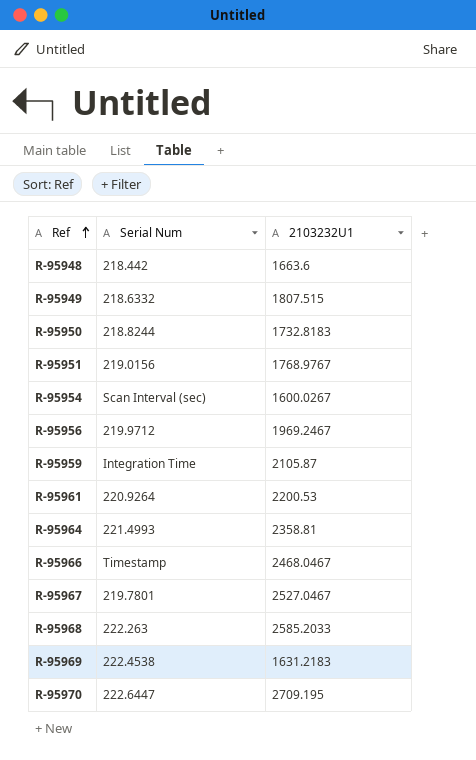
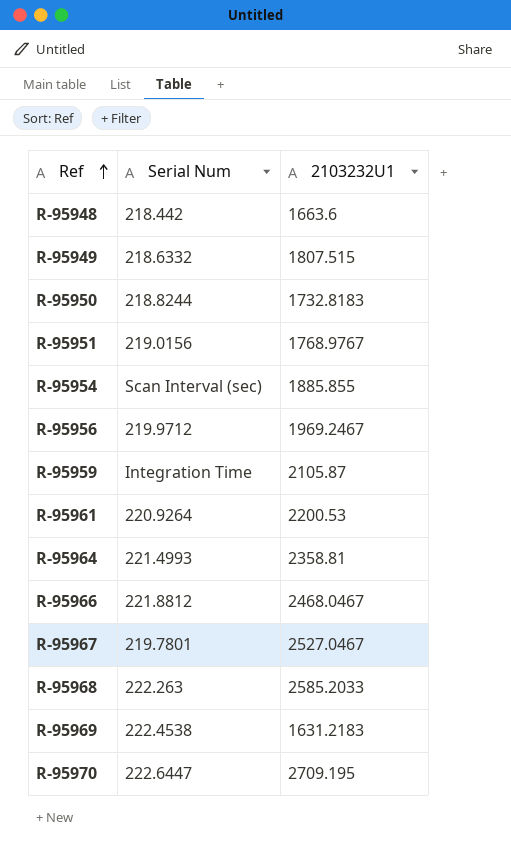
R-95954 | 2103232U1: 1600.0267 -> 1885.855
R-95966 | Serial Num: Timestamp -> 221.8812

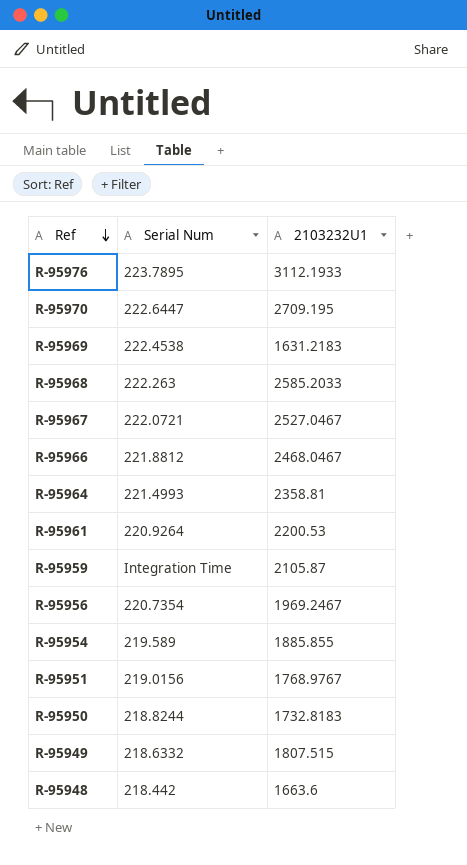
row order: Ref ascending -> Ref descending
row R-95976: none -> 223.7895 | 3112.1933
R-95967 | Serial Num: 219.7801 -> 222.0721
R-95956 | Serial Num: 219.9712 -> 220.7354
R-95954 | Serial Num: Scan Interval (sec) -> 219.589

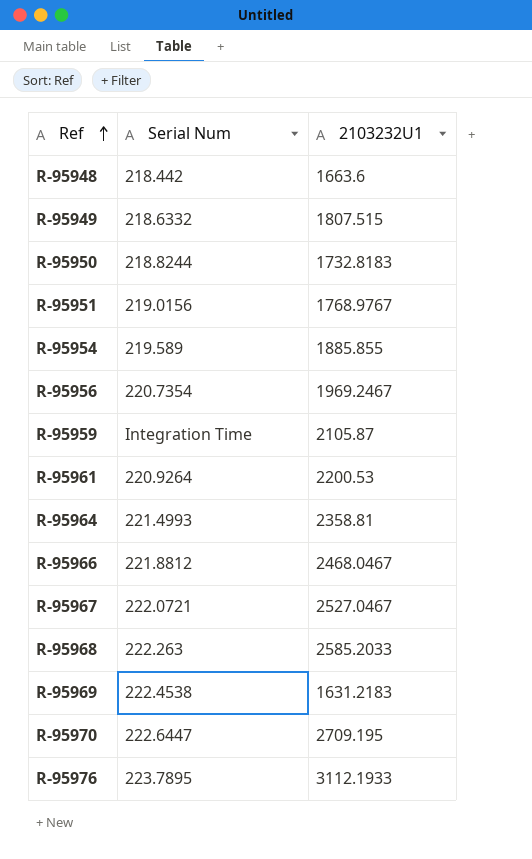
row order: Ref descending -> Ref ascending

